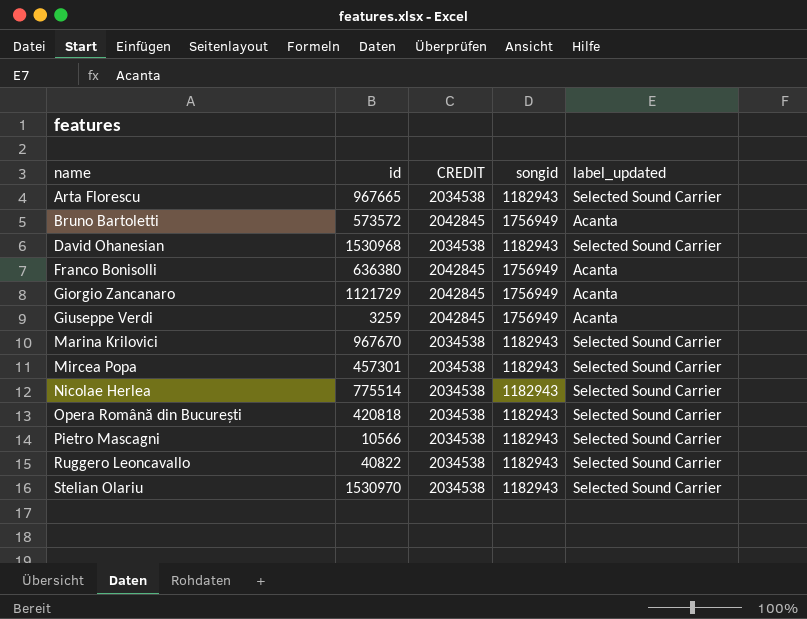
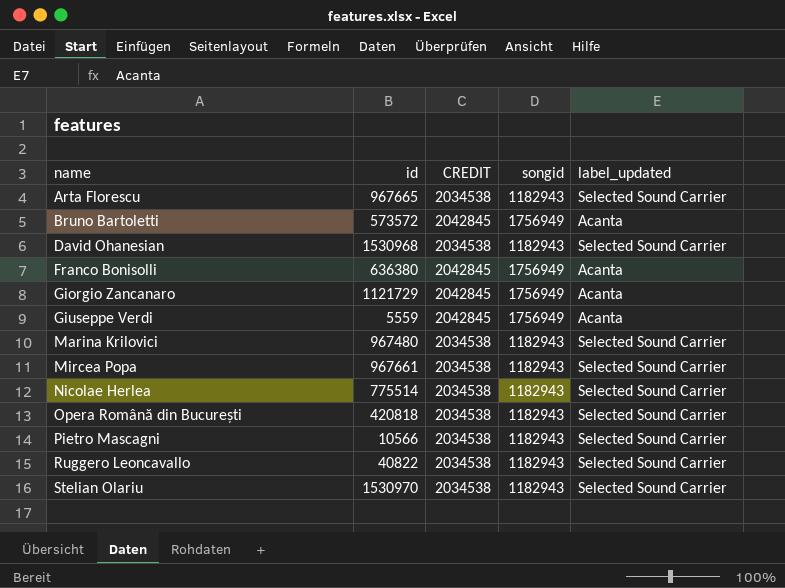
Giuseppe Verdi | id: 3259 -> 5559
Marina Krilovici | id: 967670 -> 967480
Mircea Popa | id: 457301 -> 967661

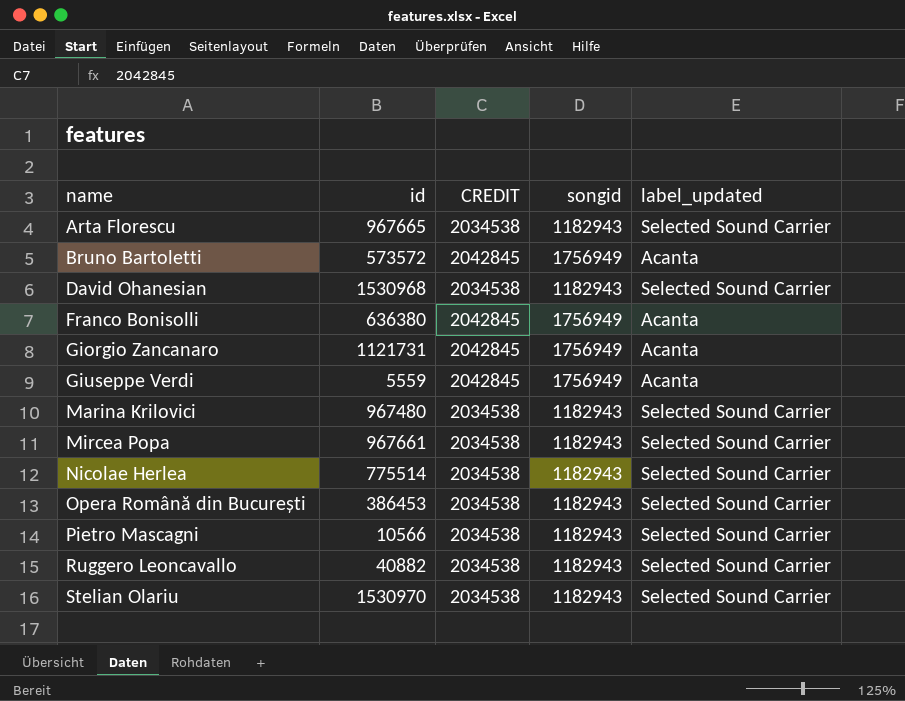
Giorgio Zancanaro | id: 1121729 -> 1121731
Opera Română din București | id: 420818 -> 386453
Ruggero Leoncavallo | id: 40822 -> 40882

